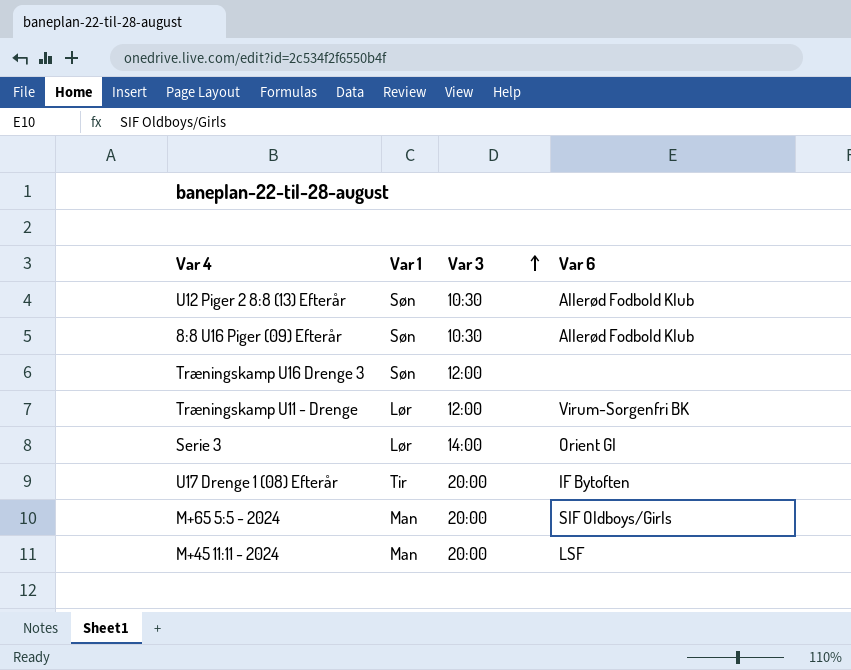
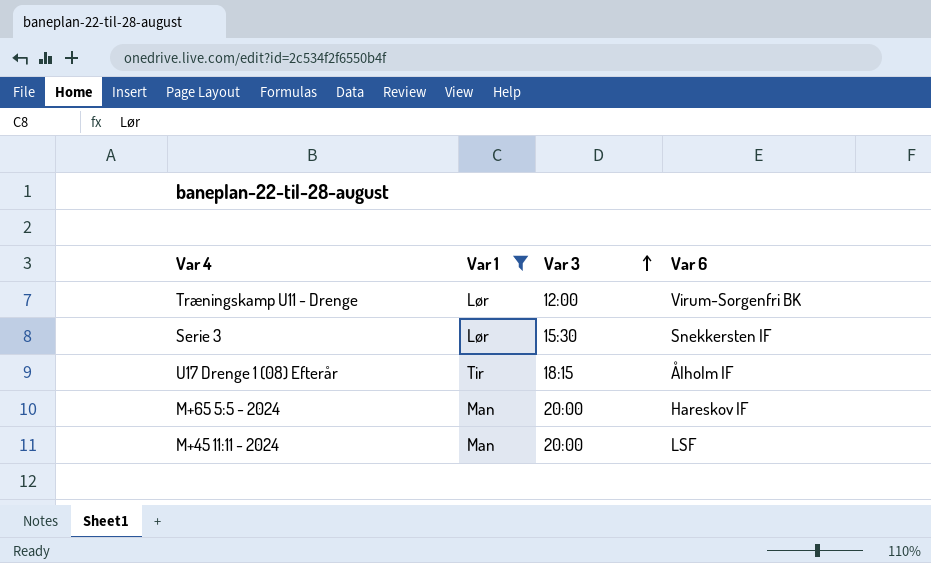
filter: none -> Var 1 != Søn
Serie 3 | Var 3: 14:00 -> 15:30
Serie 3 | Var 6: Orient GI -> Snekkersten IF
U17 Drenge 1 (08) Efterår | Var 3: 20:00 -> 18:15
U17 Drenge 1 (08) Efterår | Var 6: IF Bytoften -> Ålholm IF
M+65 5:5 - 2024 | Var 6: SIF Oldboys/Girls -> Hareskov IF

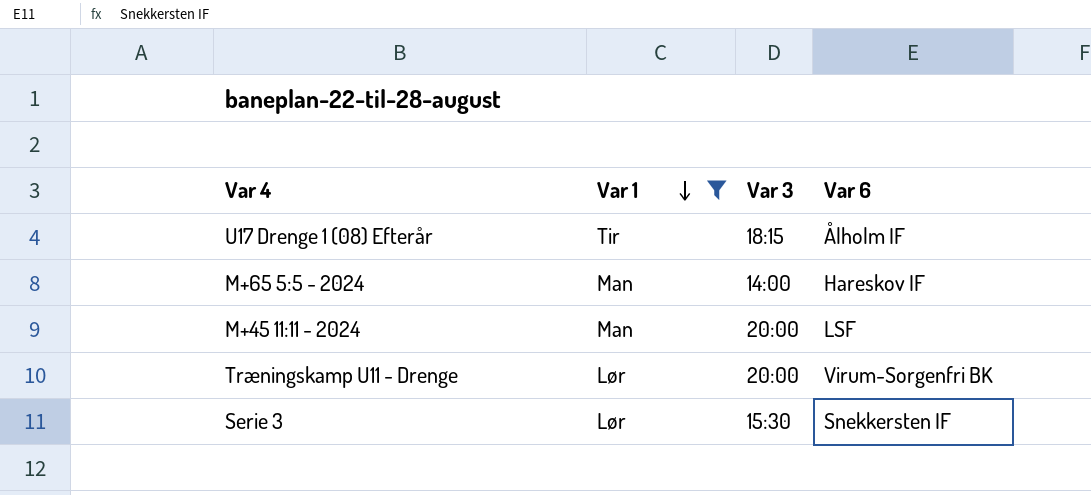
row order: Var 3 ascending -> Var 1 descending
M+65 5:5 - 2024 | Var 3: 20:00 -> 14:00
Træningskamp U11 - Drenge | Var 3: 12:00 -> 20:00

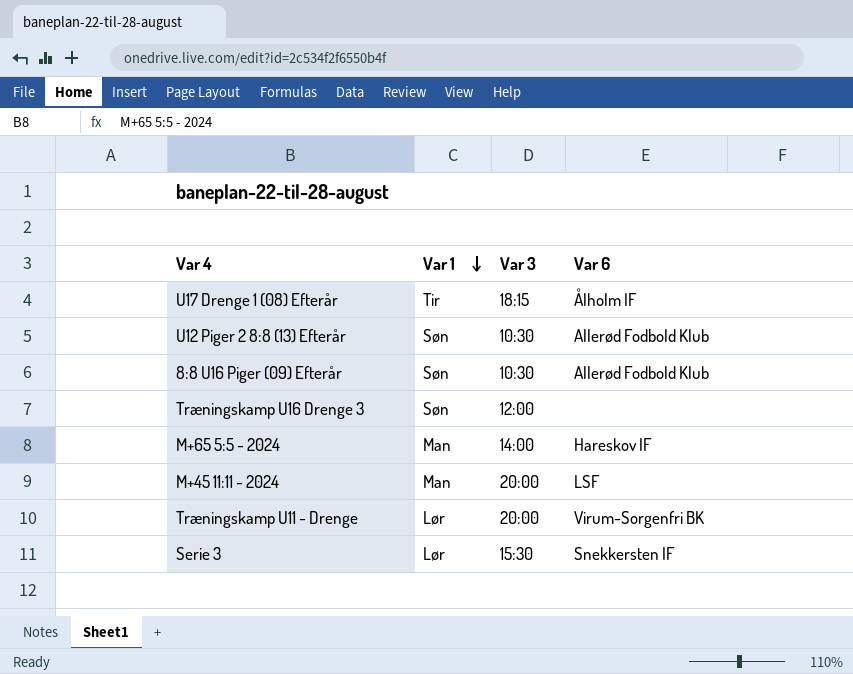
filter: Var 1 != Søn -> none

